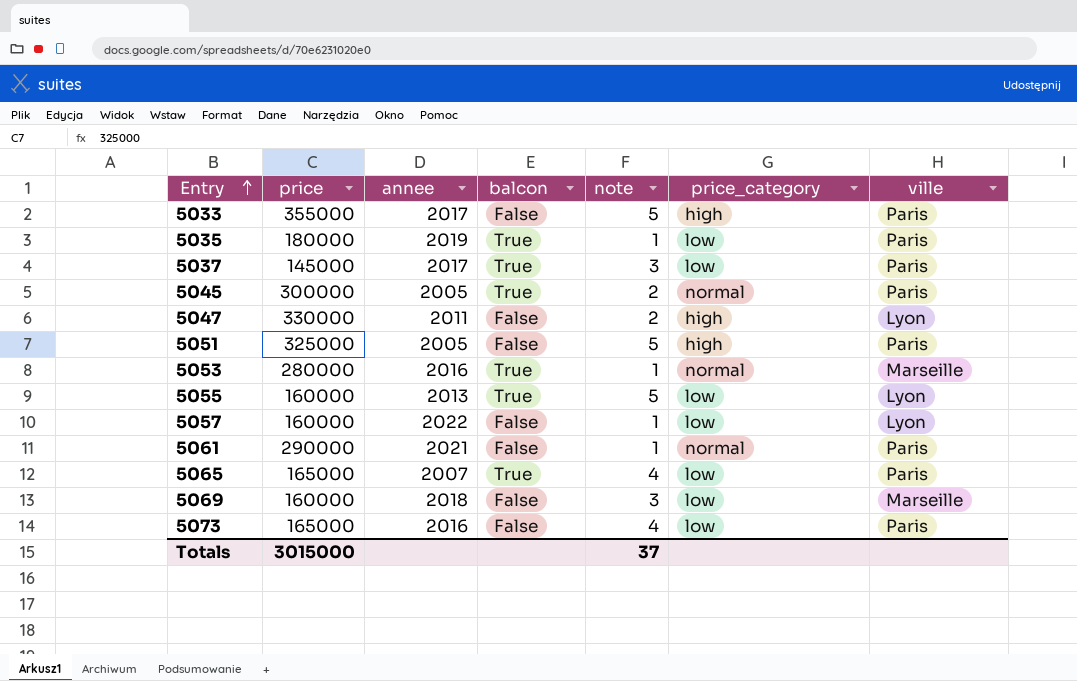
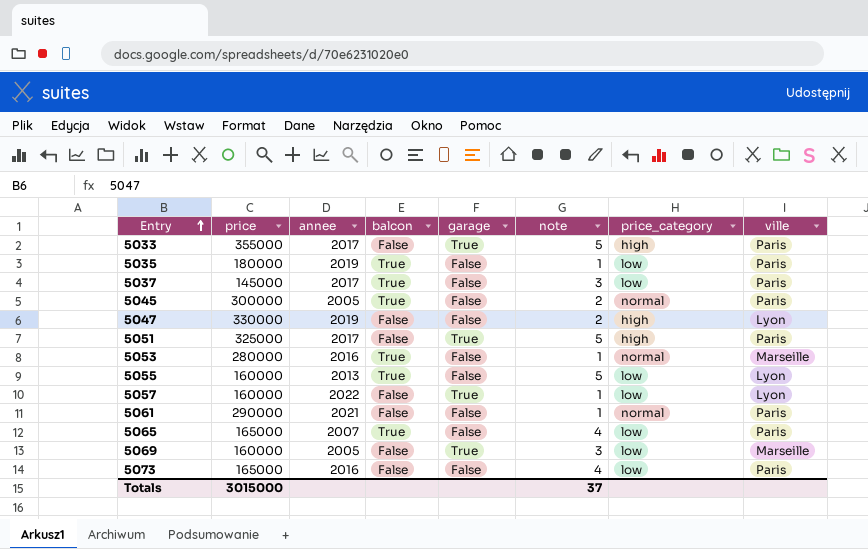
column garage | position: none -> 5
5047 | annee: 2011 -> 2019
5051 | annee: 2005 -> 2017
5069 | annee: 2018 -> 2005

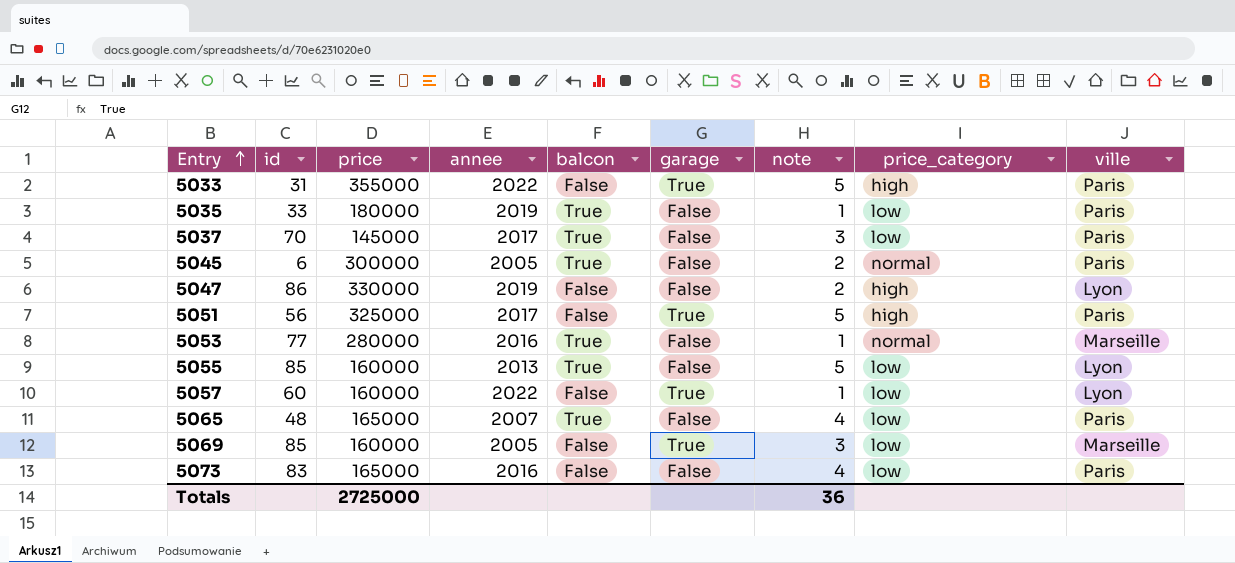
column id | position: none -> 2
row 5061: 290000 | 2021 | False | False | 1 | normal | Paris -> none
5033 | annee: 2017 -> 2022
Totals | price: 3015000 -> 2725000
Totals | note: 37 -> 36

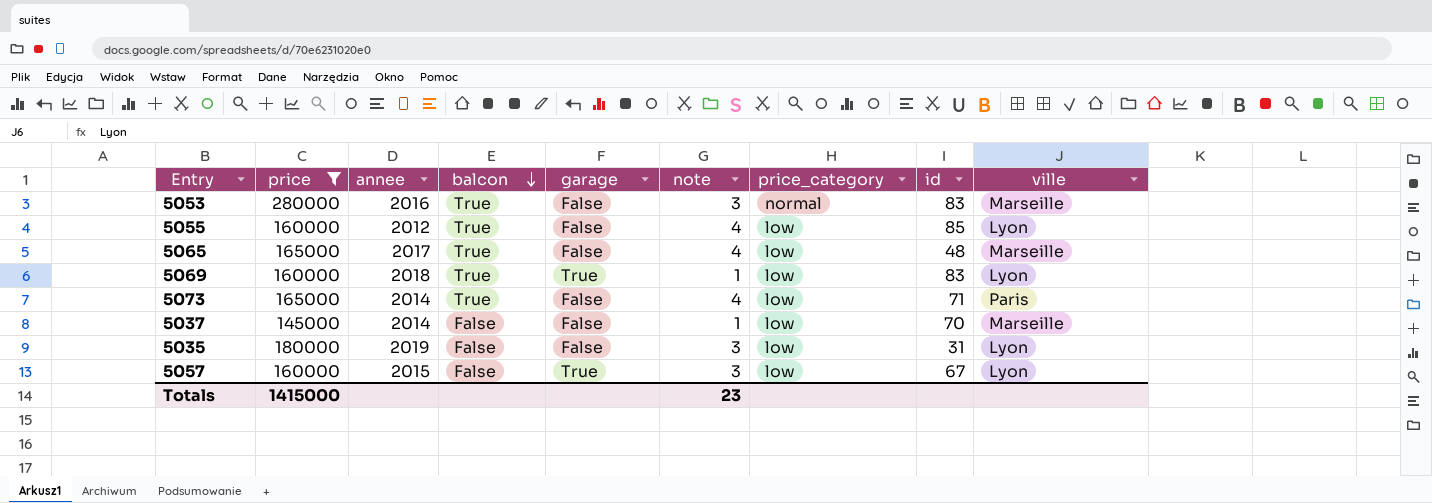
filter: none -> price <= 280000
row order: Entry ascending -> balcon descending
column id | position: 2 -> 8
5053 | note: 1 -> 3
5053 | id: 77 -> 83
5055 | annee: 2013 -> 2012
5055 | note: 5 -> 4
5065 | annee: 2007 -> 2017
5065 | ville: Paris -> Marseille
5069 | annee: 2005 -> 2018
5069 | balcon: False -> True
5069 | note: 3 -> 1
5069 | id: 85 -> 83
5069 | ville: Marseille -> Lyon
5073 | annee: 2016 -> 2014
5073 | balcon: False -> True
5073 | id: 83 -> 71
5037 | annee: 2017 -> 2014
5037 | balcon: True -> False
5037 | note: 3 -> 1
5037 | ville: Paris -> Marseille
5035 | balcon: True -> False
5035 | note: 1 -> 3
5035 | id: 33 -> 31
5035 | ville: Paris -> Lyon
5057 | annee: 2022 -> 2015
5057 | note: 1 -> 3
5057 | id: 60 -> 67
Totals | price: 2725000 -> 1415000
Totals | note: 36 -> 23

